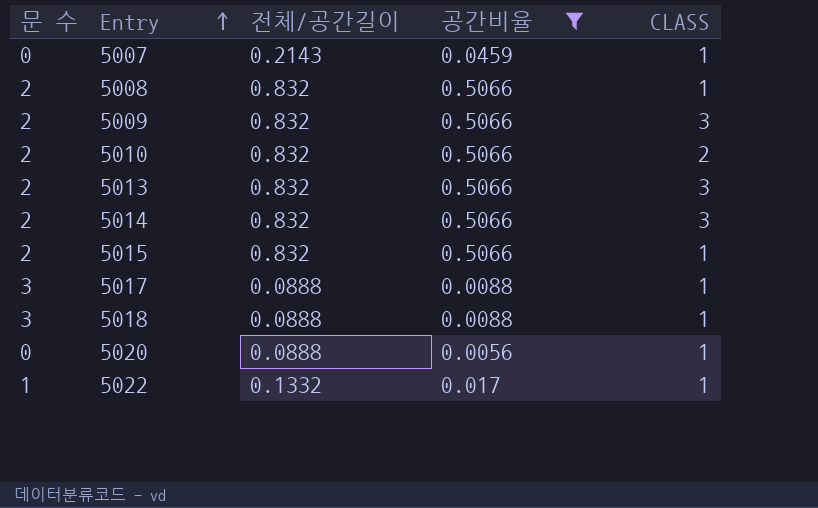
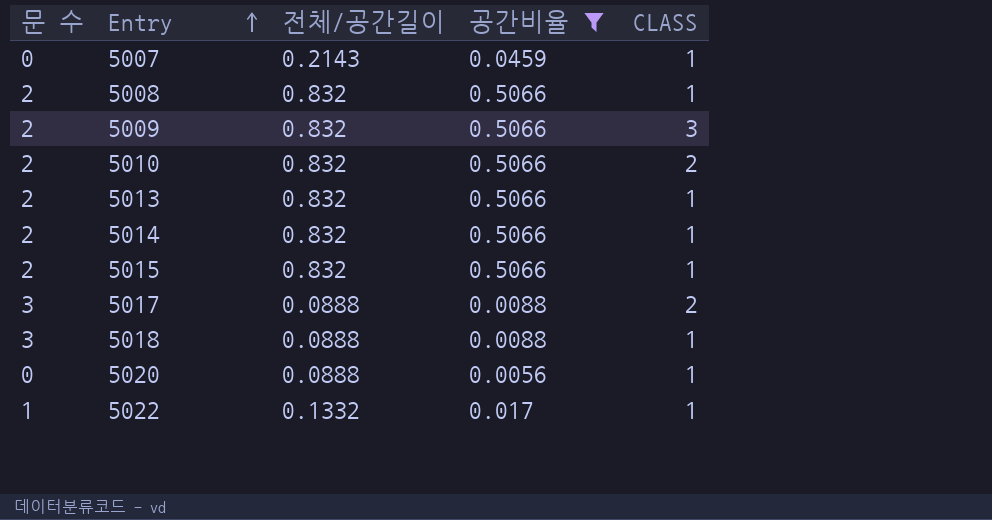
5013 | CLASS: 3 -> 1
5014 | CLASS: 3 -> 1
5017 | CLASS: 1 -> 2

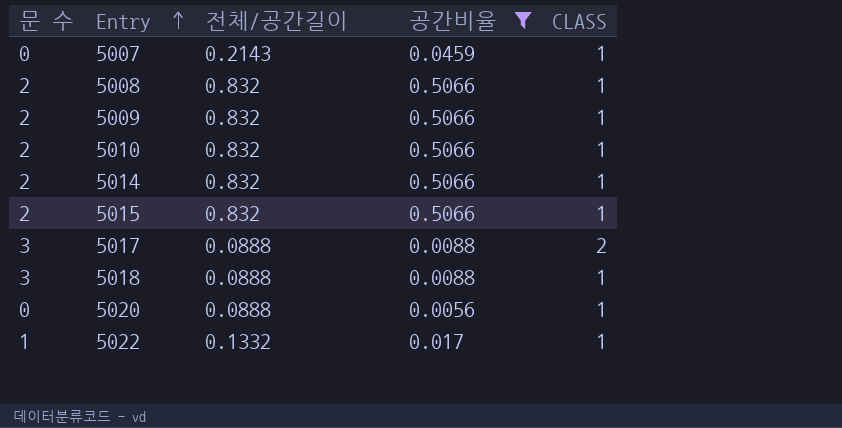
row 5013: 2 | 0.832 | 0.5066 | 1 -> none
5009 | CLASS: 3 -> 1
5010 | CLASS: 2 -> 1

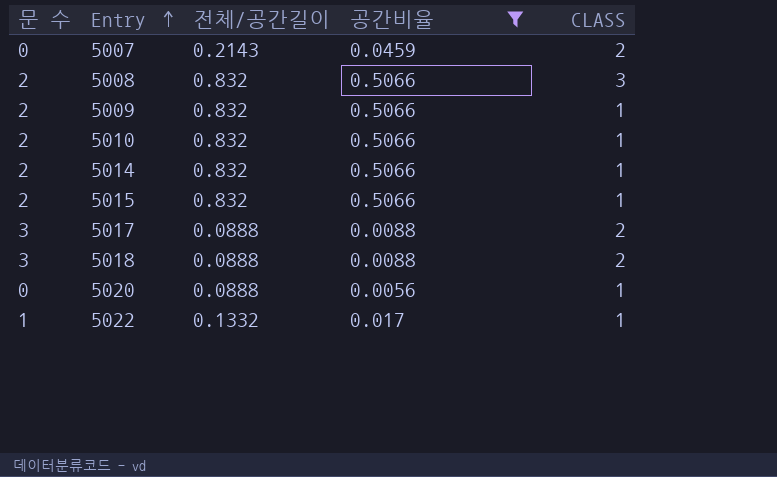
5007 | CLASS: 1 -> 2
5008 | CLASS: 1 -> 3
5018 | CLASS: 1 -> 2

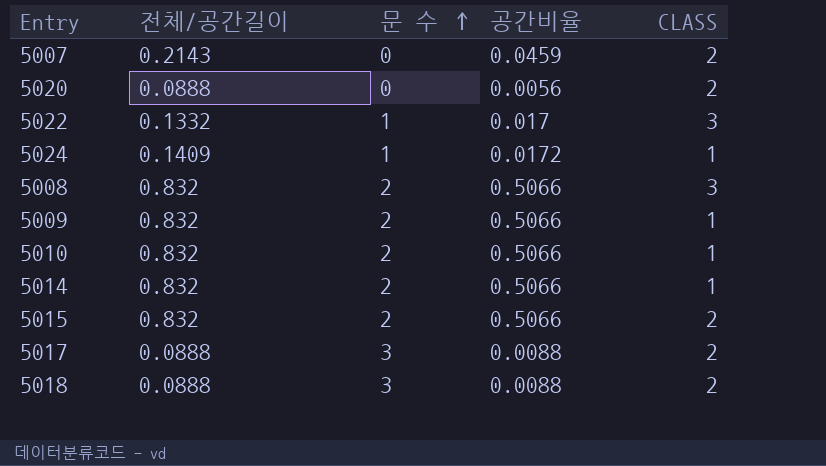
filter: 공간비율 != 0.0172 -> none
row order: Entry ascending -> 문 수 ascending
column 문 수 | position: 1 -> 3
5020 | CLASS: 1 -> 2
5022 | CLASS: 1 -> 3
5015 | CLASS: 1 -> 2

